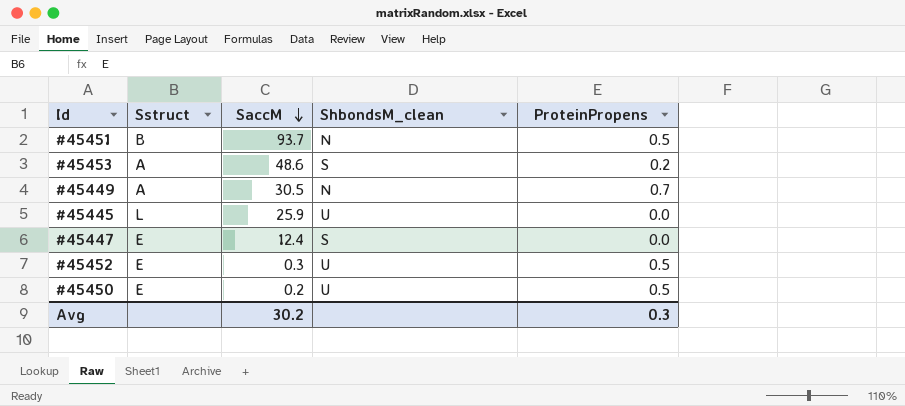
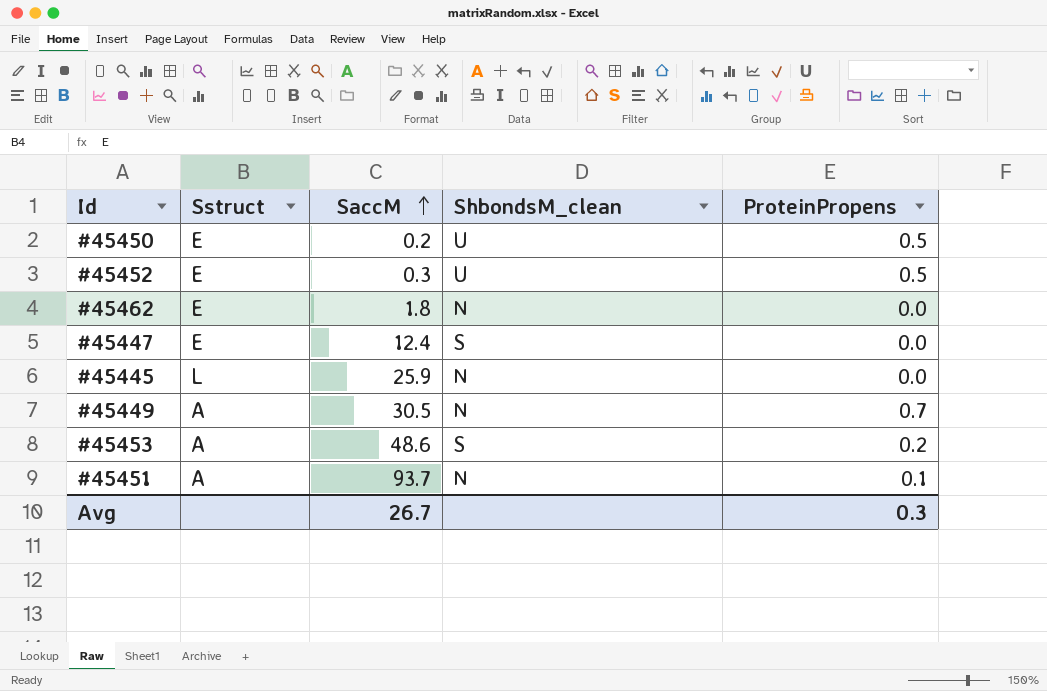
row order: SaccM descending -> SaccM ascending
row #45462: none -> E | 1.8 | N | 0.0
#45445 | ShbondsM_clean: U -> N
#45451 | Sstruct: B -> A
#45451 | ProteinPropens: 0.5 -> 0.1
Avg | SaccM: 30.2 -> 26.7

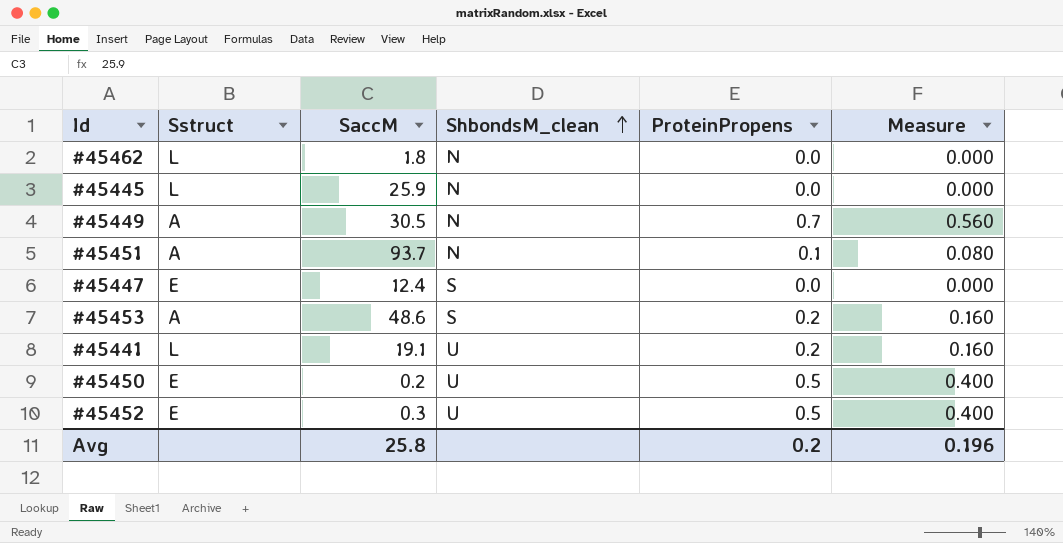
row order: SaccM ascending -> ShbondsM_clean ascending
column Measure | formula: none -> [ProteinPropens] * 0.8
#45462 | Sstruct: E -> L
row #45441: none -> L | 19.1 | U | 0.2 | 0.160
Avg | SaccM: 26.7 -> 25.8
Avg | ProteinPropens: 0.3 -> 0.2

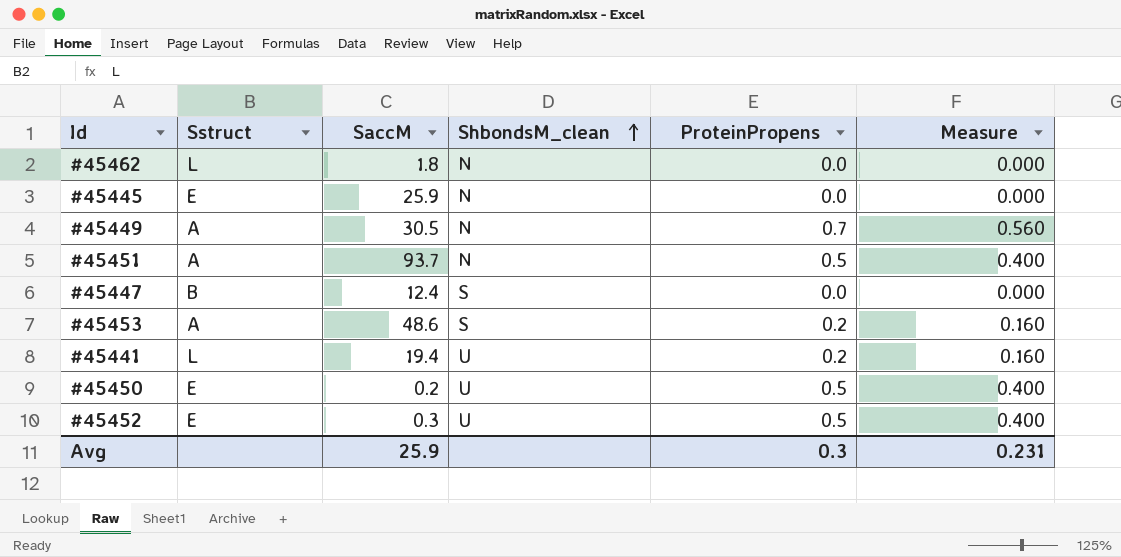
#45445 | Sstruct: L -> E
#45451 | ProteinPropens: 0.1 -> 0.5
#45451 | Measure: 0.080 -> 0.400
#45447 | Sstruct: E -> B
#45441 | SaccM: 19.1 -> 19.4
Avg | SaccM: 25.8 -> 25.9
Avg | ProteinPropens: 0.2 -> 0.3
Avg | Measure: 0.196 -> 0.231

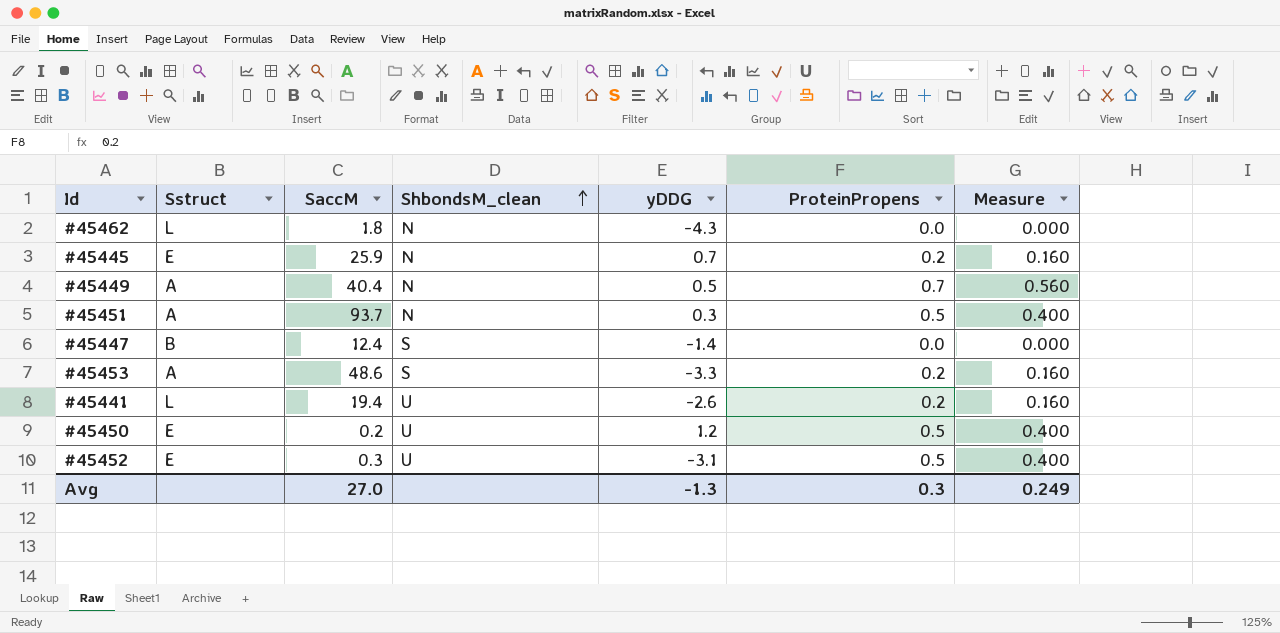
column yDDG | position: none -> 5
#45445 | ProteinPropens: 0.0 -> 0.2
#45445 | Measure: 0.000 -> 0.160
#45449 | SaccM: 30.5 -> 40.4
Avg | SaccM: 25.9 -> 27.0
Avg | Measure: 0.231 -> 0.249

